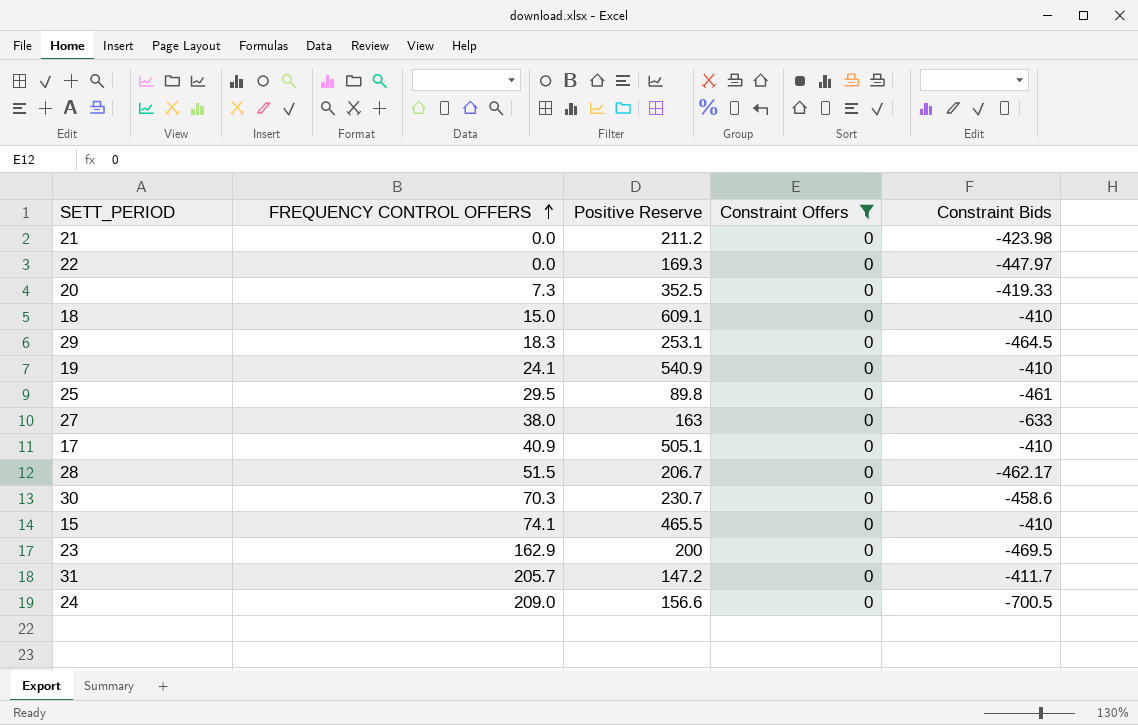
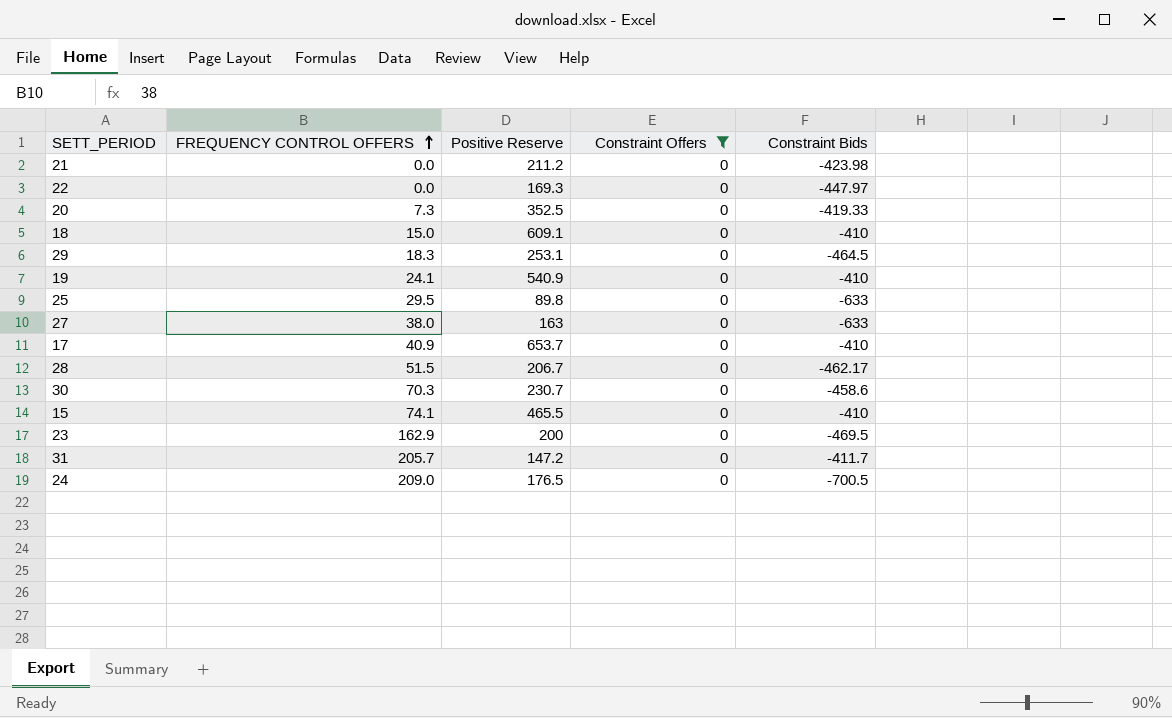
25 | Constraint Bids: -461 -> -633
17 | Positive Reserve: 505.1 -> 653.7
24 | Positive Reserve: 156.6 -> 176.5

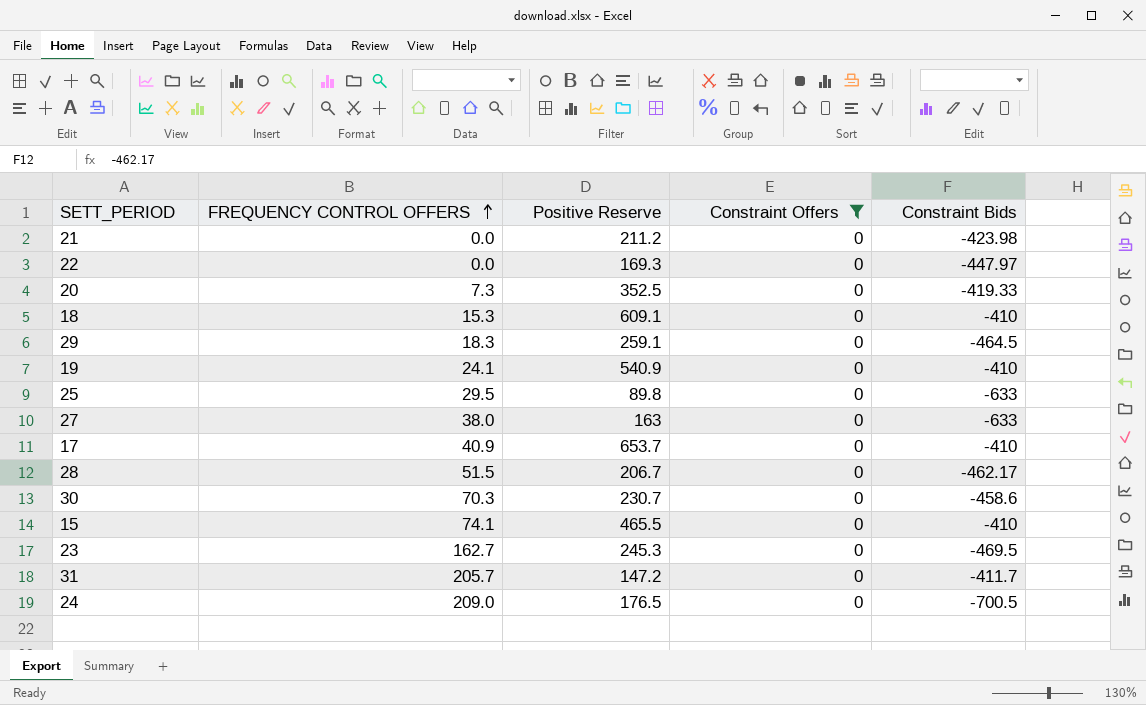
18 | FREQUENCY CONTROL OFFERS: 15.0 -> 15.3
29 | Positive Reserve: 253.1 -> 259.1
23 | FREQUENCY CONTROL OFFERS: 162.9 -> 162.7
23 | Positive Reserve: 200 -> 245.3

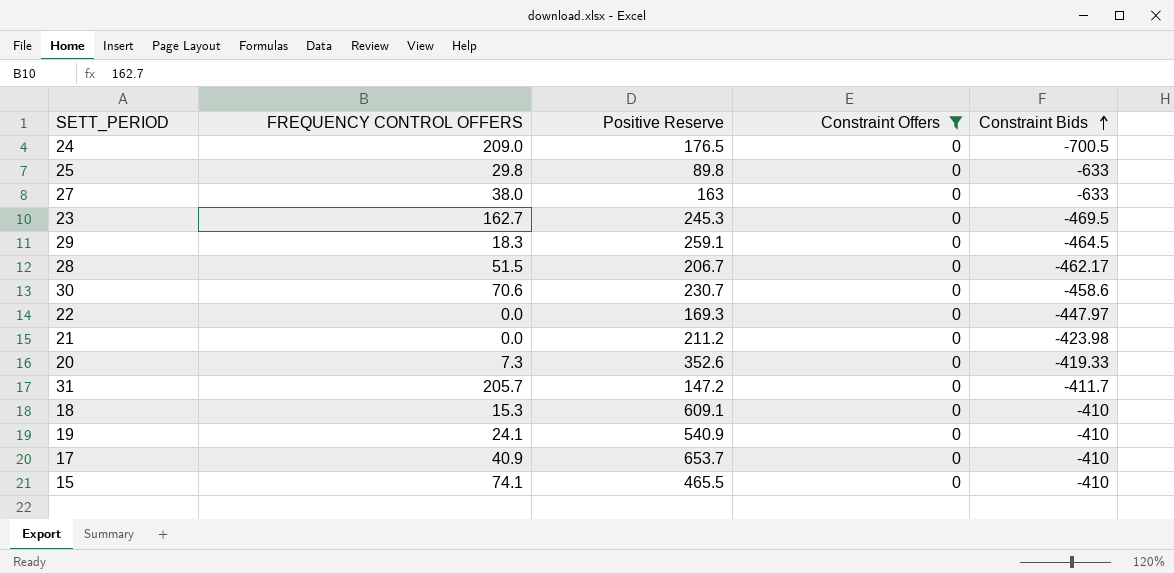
row order: FREQUENCY CONTROL OFFERS ascending -> Constraint Bids ascending
25 | FREQUENCY CONTROL OFFERS: 29.5 -> 29.8
30 | FREQUENCY CONTROL OFFERS: 70.3 -> 70.6
20 | Positive Reserve: 352.5 -> 352.6

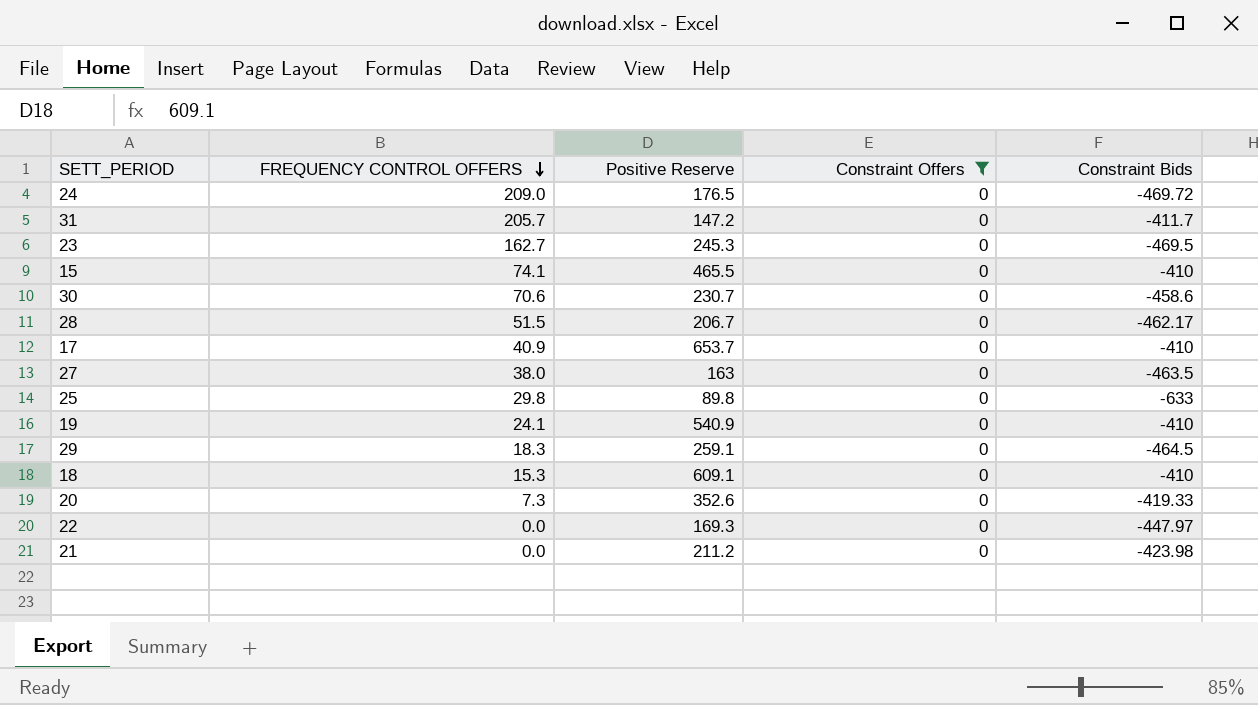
row order: Constraint Bids ascending -> FREQUENCY CONTROL OFFERS descending
24 | Constraint Bids: -700.5 -> -469.72
27 | Constraint Bids: -633 -> -463.5

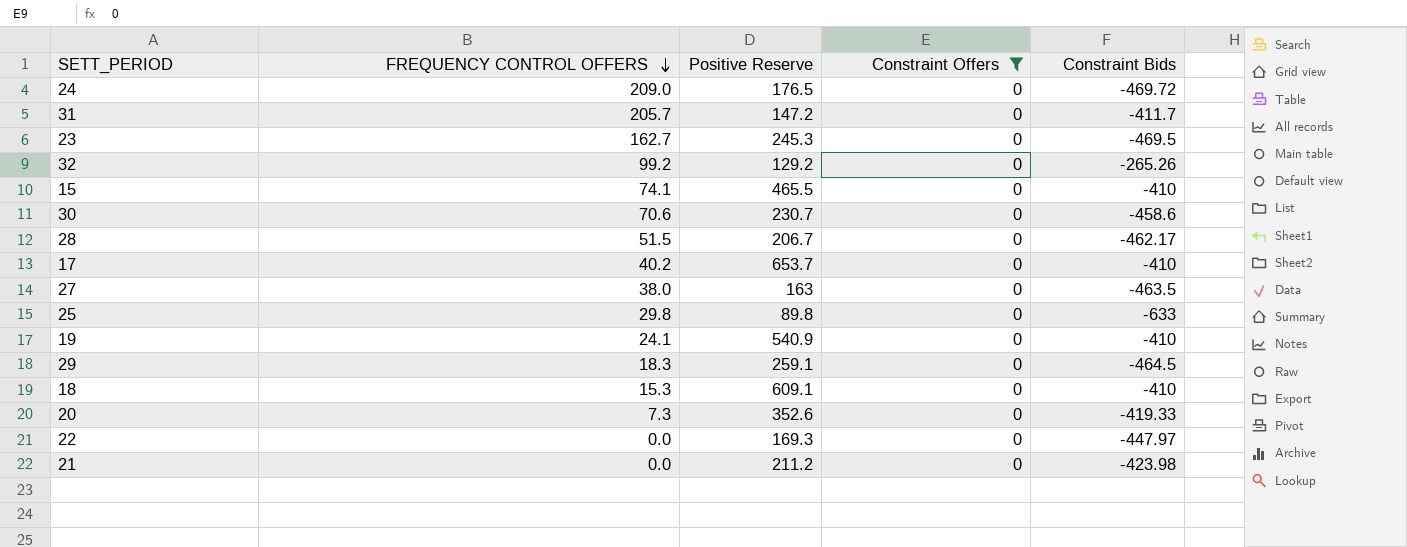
row 32: none -> 99.2 | 129.2 | 0 | -265.26
17 | FREQUENCY CONTROL OFFERS: 40.9 -> 40.2

